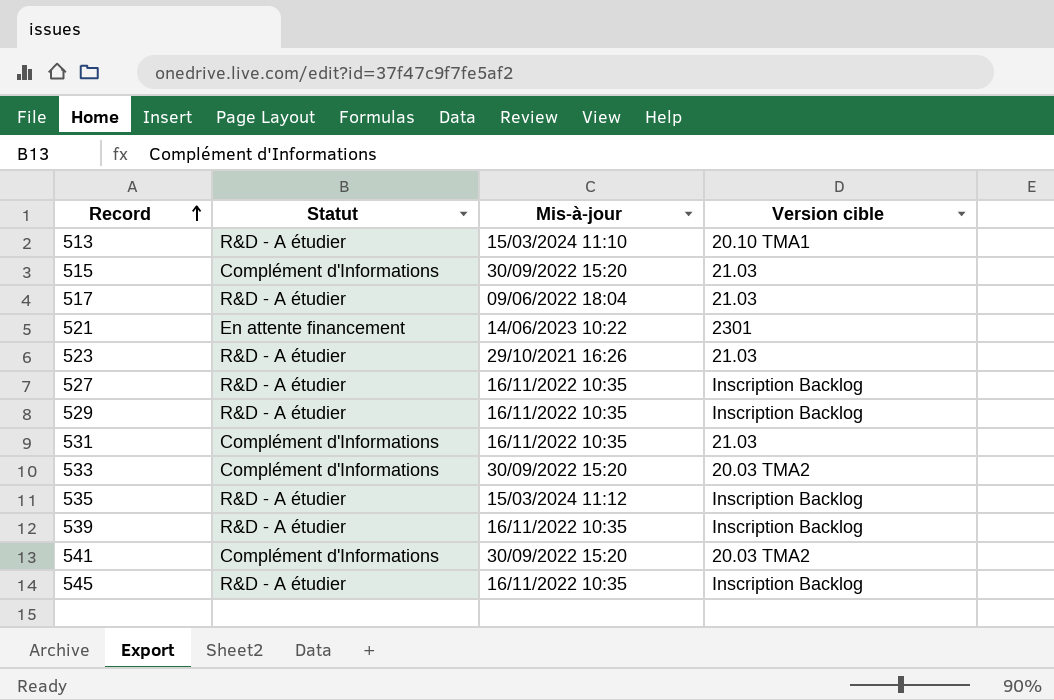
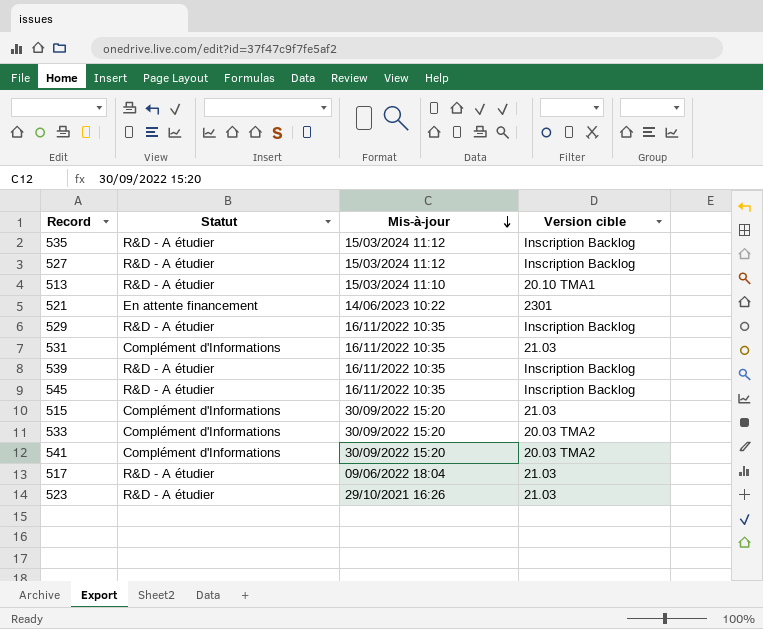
row order: Record ascending -> Mis-à-jour descending
527 | Mis-à-jour: 16/11/2022 10:35 -> 15/03/2024 11:12

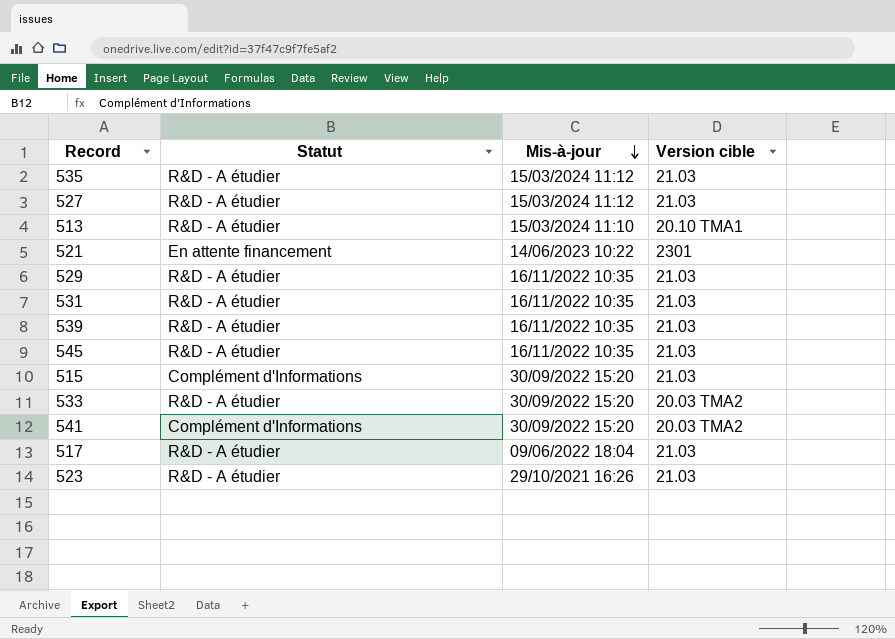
535 | Version cible: Inscription Backlog -> 21.03
527 | Version cible: Inscription Backlog -> 21.03
529 | Version cible: Inscription Backlog -> 21.03
531 | Statut: Complément d'Informations -> R&D - A étudier
539 | Version cible: Inscription Backlog -> 21.03
545 | Version cible: Inscription Backlog -> 21.03
533 | Statut: Complément d'Informations -> R&D - A étudier

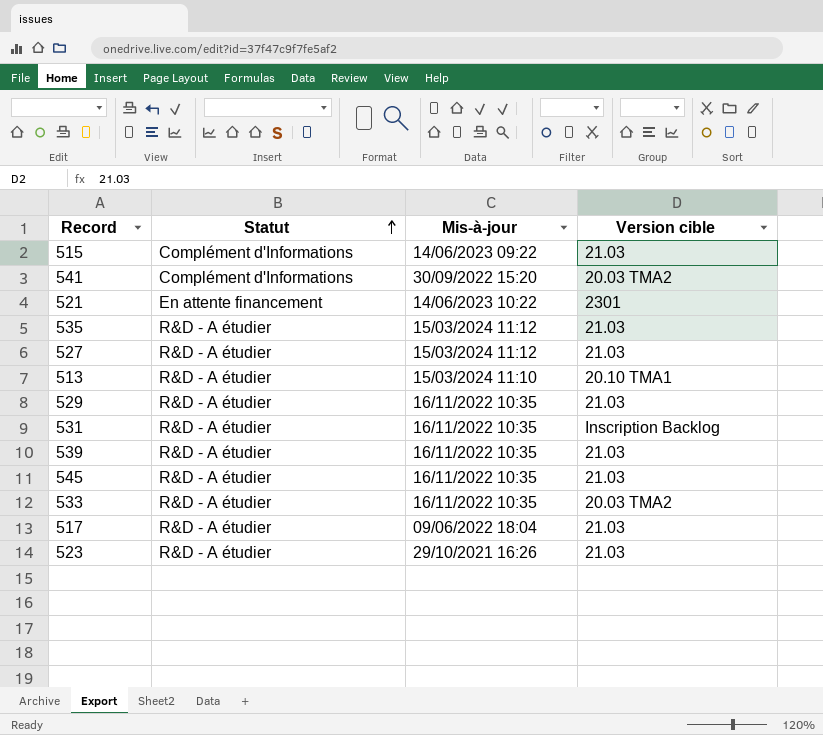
row order: Mis-à-jour descending -> Statut ascending
515 | Mis-à-jour: 30/09/2022 15:20 -> 14/06/2023 09:22
531 | Version cible: 21.03 -> Inscription Backlog
533 | Mis-à-jour: 30/09/2022 15:20 -> 16/11/2022 10:35

